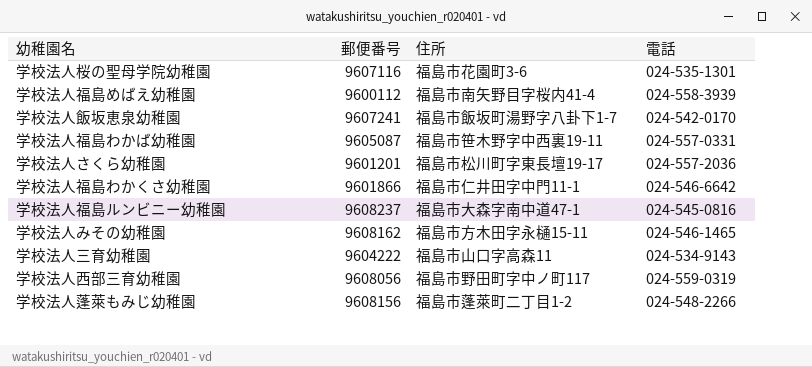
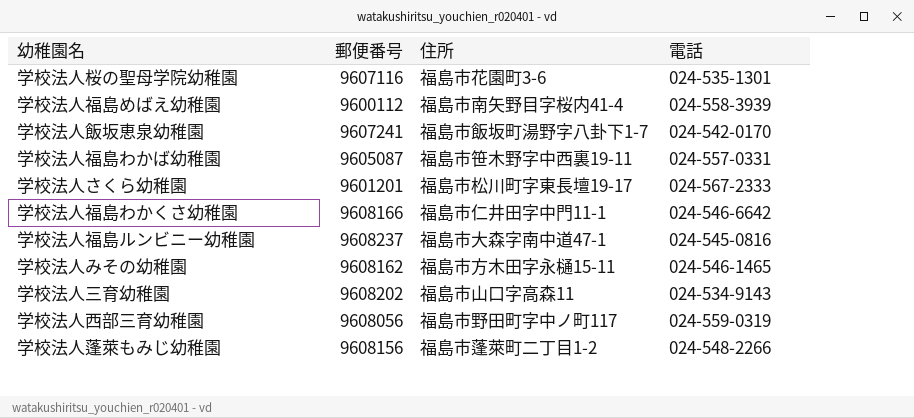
学校法人さくら幼稚園 | 電話: 024-557-2036 -> 024-567-2333
学校法人福島わかくさ幼稚園 | 郵便番号: 9601866 -> 9608166
学校法人三育幼稚園 | 郵便番号: 9604222 -> 9608202

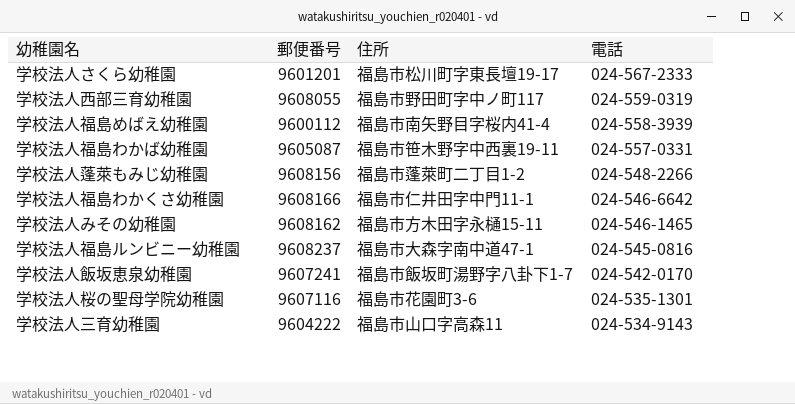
row order: none -> 電話 descending
学校法人西部三育幼稚園 | 郵便番号: 9608056 -> 9608055
学校法人三育幼稚園 | 郵便番号: 9608202 -> 9604222

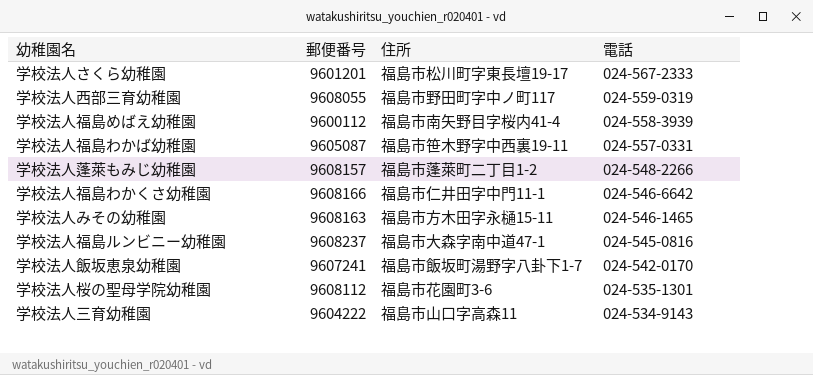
学校法人蓬萊もみじ幼稚園 | 郵便番号: 9608156 -> 9608157
学校法人みその幼稚園 | 郵便番号: 9608162 -> 9608163
学校法人桜の聖母学院幼稚園 | 郵便番号: 9607116 -> 9608112

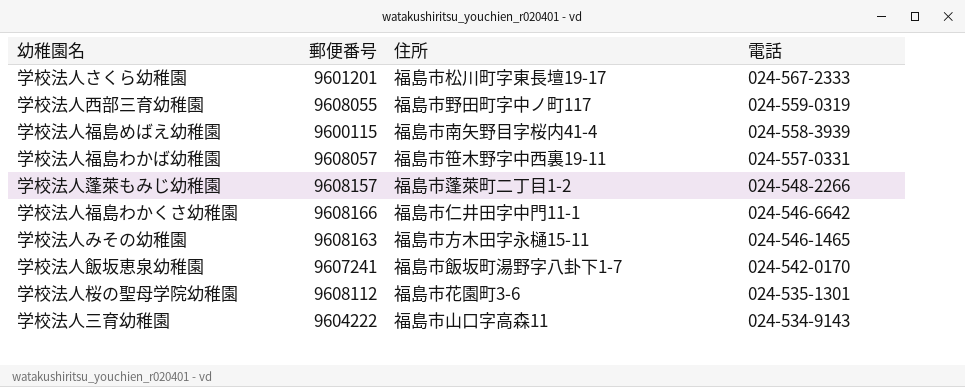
row 学校法人福島ルンビニー幼稚園: 9608237 | 福島市大森字南中道47-1 | 024-545-0816 -> none
学校法人福島めばえ幼稚園 | 郵便番号: 9600112 -> 9600115
学校法人福島わかば幼稚園 | 郵便番号: 9605087 -> 9608057

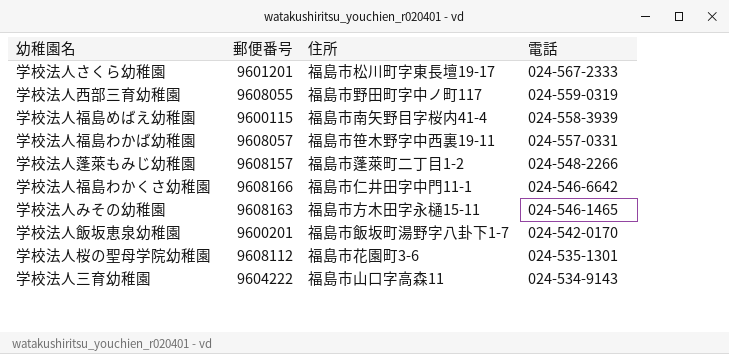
学校法人飯坂恵泉幼稚園 | 郵便番号: 9607241 -> 9600201

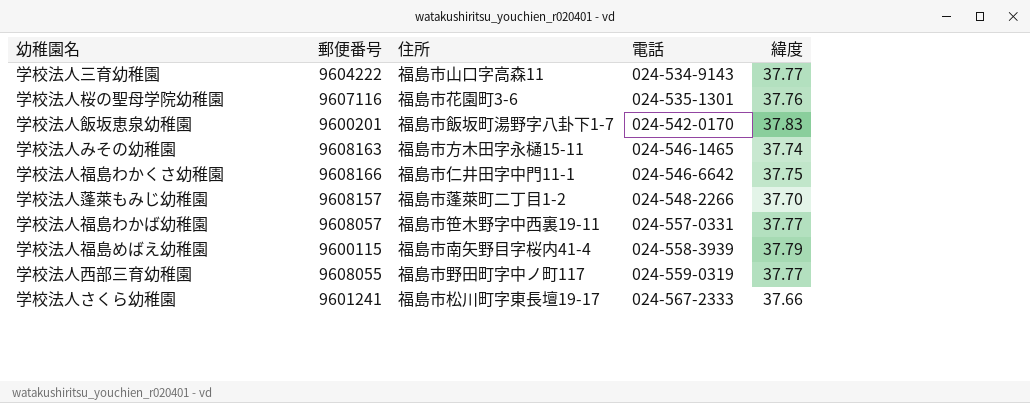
row order: 電話 descending -> 電話 ascending
column 緯度 | position: none -> 5
学校法人桜の聖母学院幼稚園 | 郵便番号: 9608112 -> 9607116
学校法人さくら幼稚園 | 郵便番号: 9601201 -> 9601241

